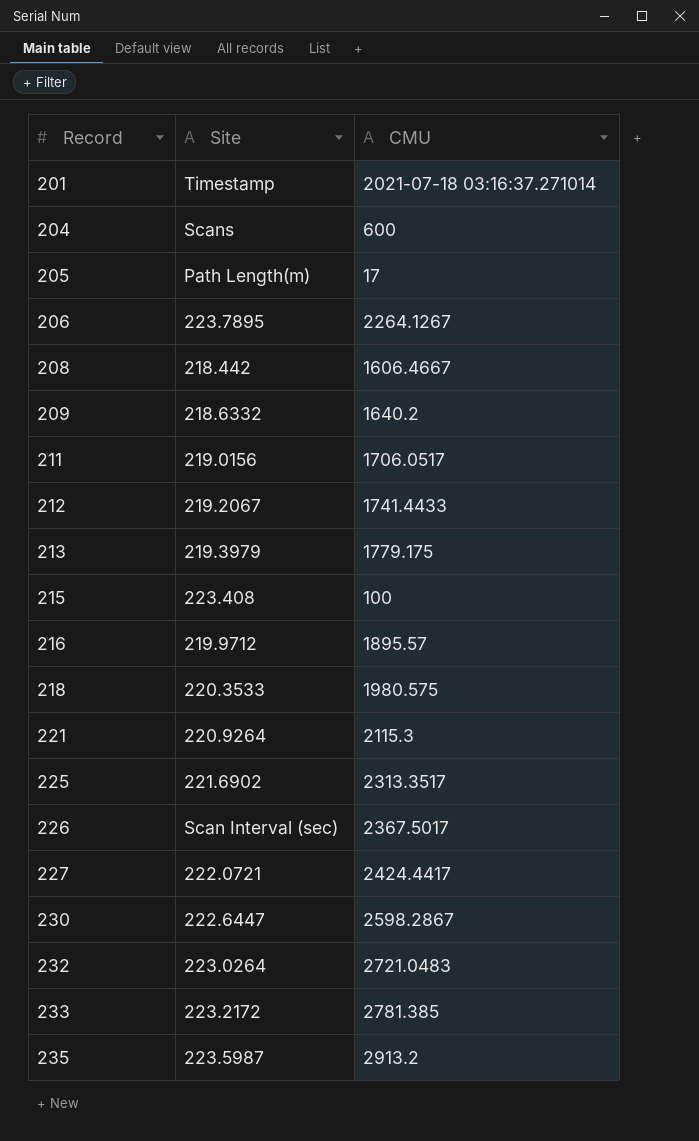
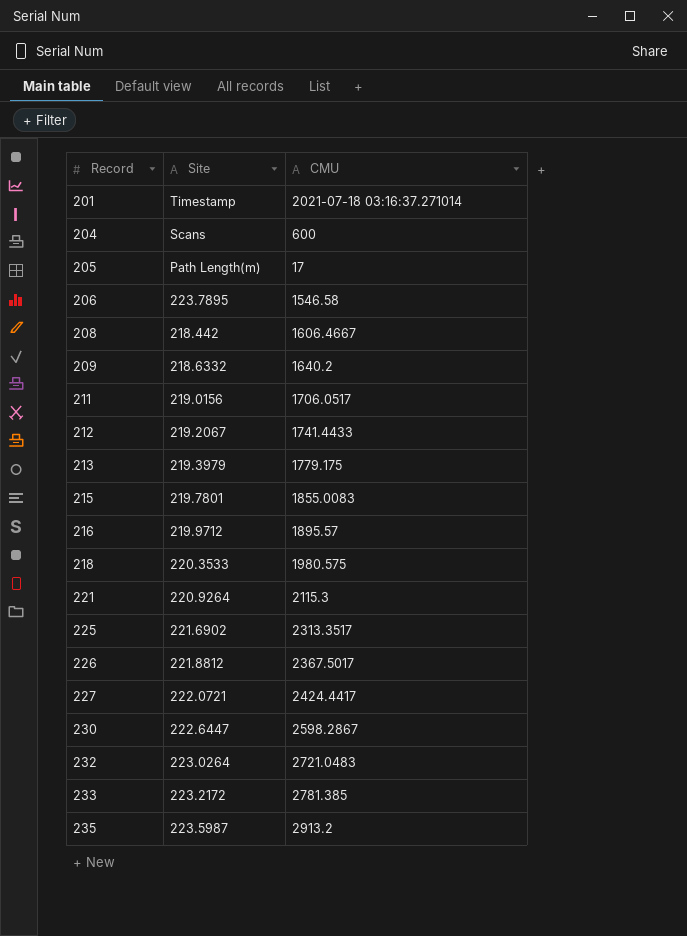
206 | CMU: 2264.1267 -> 1546.58
215 | Site: 223.408 -> 219.7801
215 | CMU: 100 -> 1855.0083
226 | Site: Scan Interval (sec) -> 221.8812

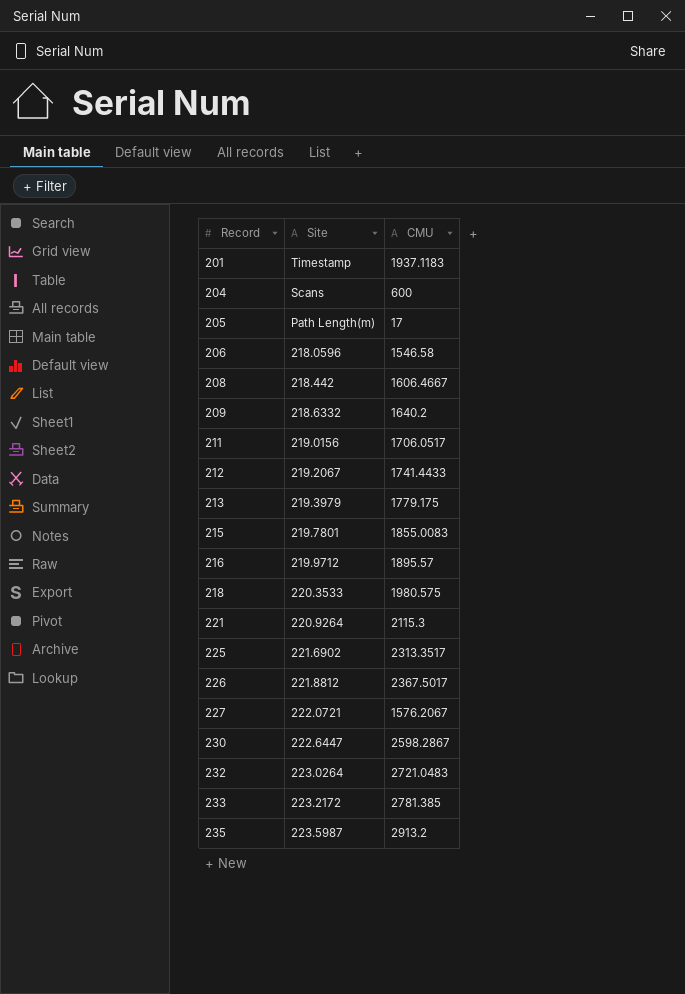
201 | CMU: 2021-07-18 03:16:37.271014 -> 1937.1183
206 | Site: 223.7895 -> 218.0596
227 | CMU: 2424.4417 -> 1576.2067

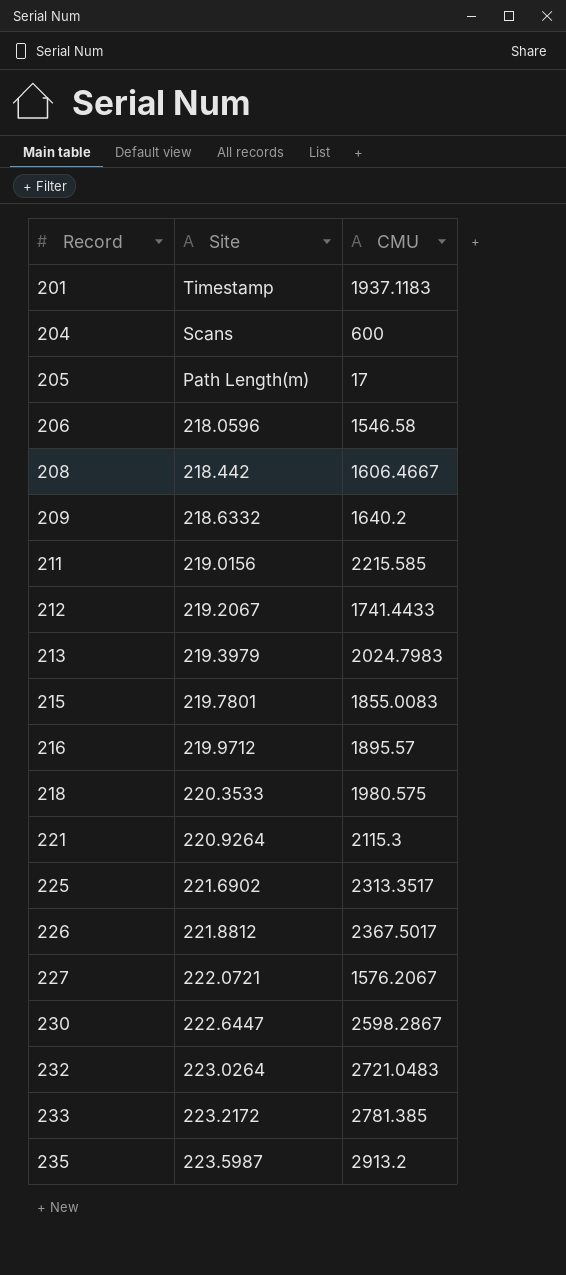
211 | CMU: 1706.0517 -> 2215.585
213 | CMU: 1779.175 -> 2024.7983

